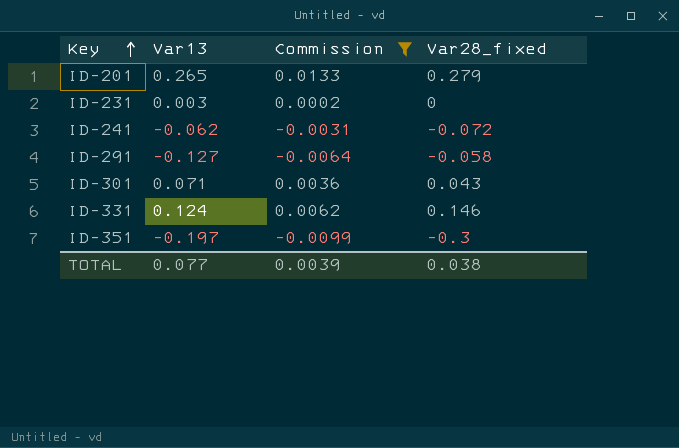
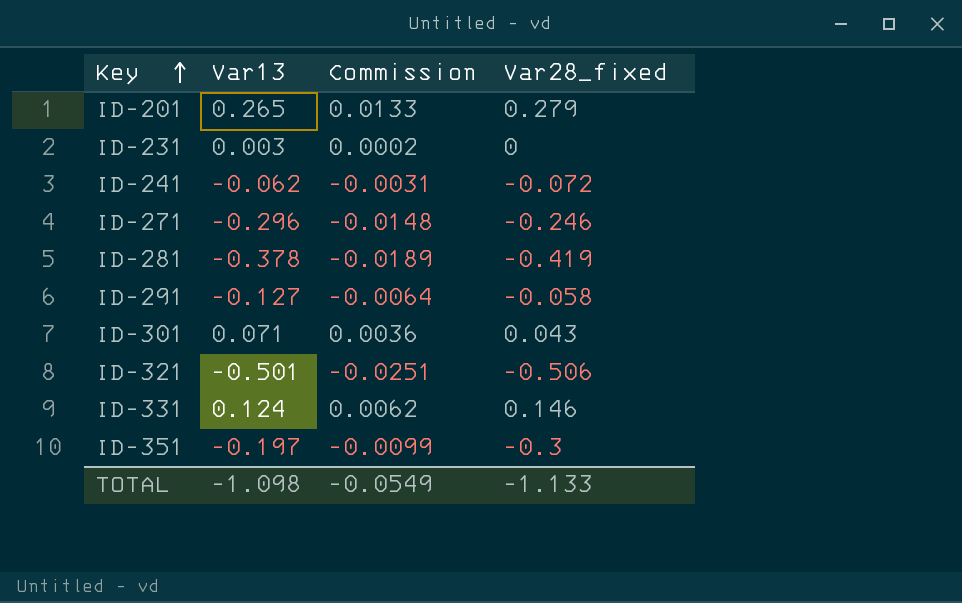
filter: Commission >= -0.0099 -> none
TOTAL | Var13: 0.077 -> -1.098
TOTAL | Commission: 0.0039 -> -0.0549
TOTAL | Var28_fixed: 0.038 -> -1.133

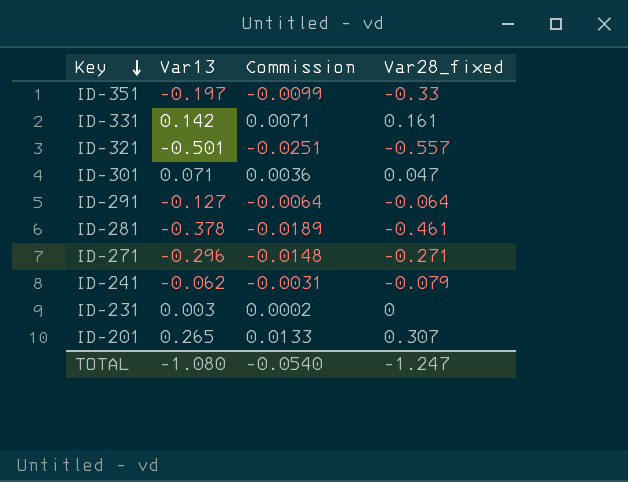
row order: Key ascending -> Key descending
ID-351 | Var28_fixed: -0.3 -> -0.33
ID-331 | Var13: 0.124 -> 0.142
ID-331 | Commission: 0.0062 -> 0.0071
ID-331 | Var28_fixed: 0.146 -> 0.161
ID-321 | Var28_fixed: -0.506 -> -0.557
ID-301 | Var28_fixed: 0.043 -> 0.047
ID-291 | Var28_fixed: -0.058 -> -0.064
ID-281 | Var28_fixed: -0.419 -> -0.461
ID-271 | Var28_fixed: -0.246 -> -0.271
ID-241 | Var28_fixed: -0.072 -> -0.079
ID-201 | Var28_fixed: 0.279 -> 0.307
TOTAL | Var13: -1.098 -> -1.080
TOTAL | Commission: -0.0549 -> -0.0540
TOTAL | Var28_fixed: -1.133 -> -1.247

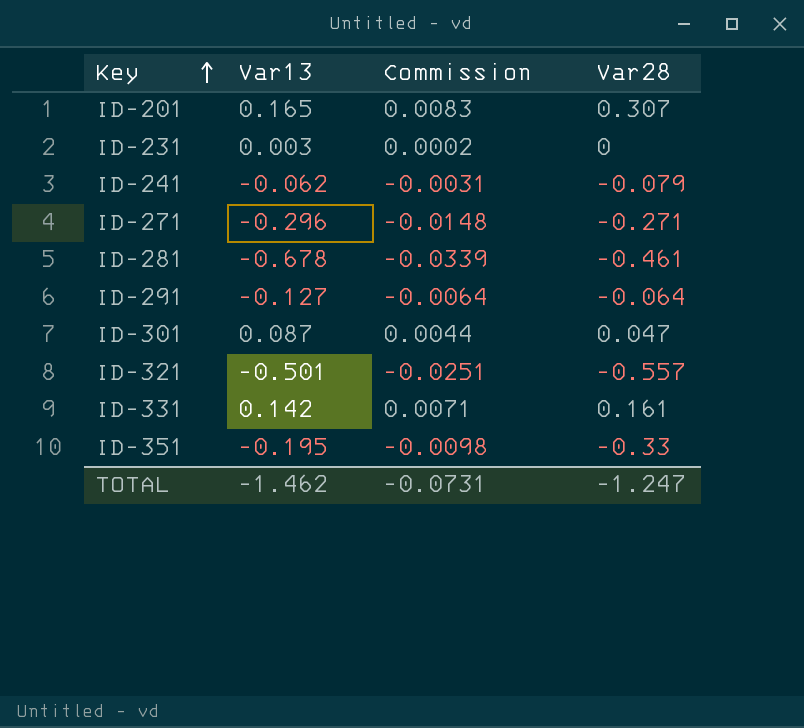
row order: Key descending -> Key ascending
column name: Var28_fixed -> Var28
ID-201 | Var13: 0.265 -> 0.165
ID-201 | Commission: 0.0133 -> 0.0083
ID-281 | Var13: -0.378 -> -0.678
ID-281 | Commission: -0.0189 -> -0.0339
ID-301 | Var13: 0.071 -> 0.087
ID-301 | Commission: 0.0036 -> 0.0044
ID-351 | Var13: -0.197 -> -0.195
ID-351 | Commission: -0.0099 -> -0.0098
TOTAL | Var13: -1.080 -> -1.462
TOTAL | Commission: -0.0540 -> -0.0731

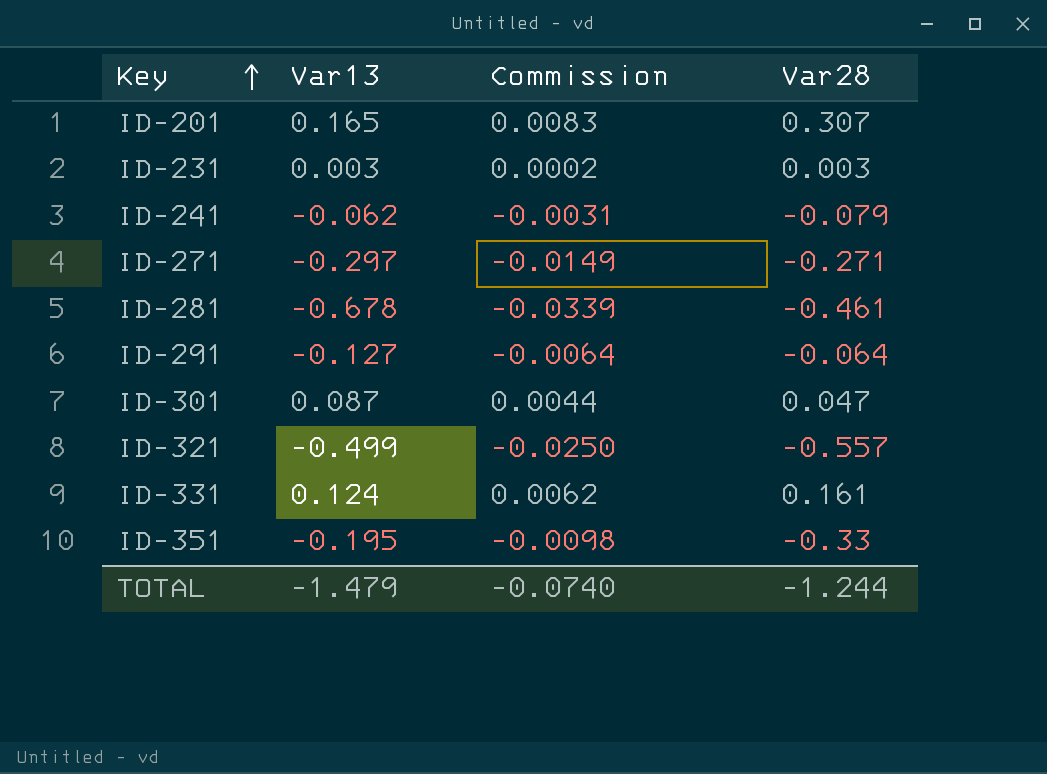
ID-231 | Var28: 0 -> 0.003
ID-271 | Var13: -0.296 -> -0.297
ID-271 | Commission: -0.0148 -> -0.0149
ID-321 | Var13: -0.501 -> -0.499
ID-321 | Commission: -0.0251 -> -0.0250
ID-331 | Var13: 0.142 -> 0.124
ID-331 | Commission: 0.0071 -> 0.0062
TOTAL | Var13: -1.462 -> -1.479
TOTAL | Commission: -0.0731 -> -0.0740
TOTAL | Var28: -1.247 -> -1.244

